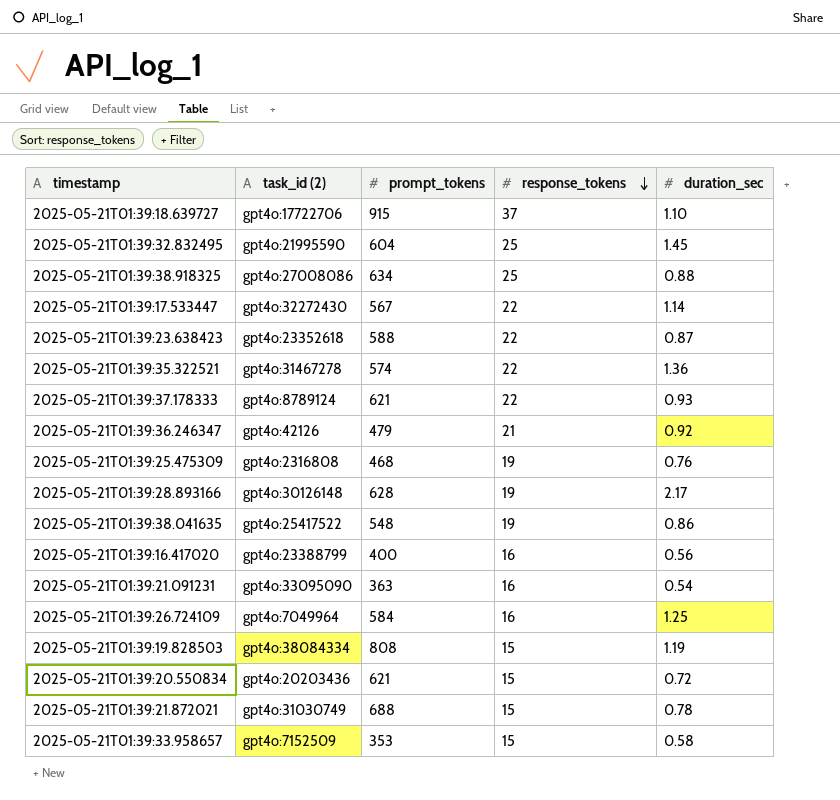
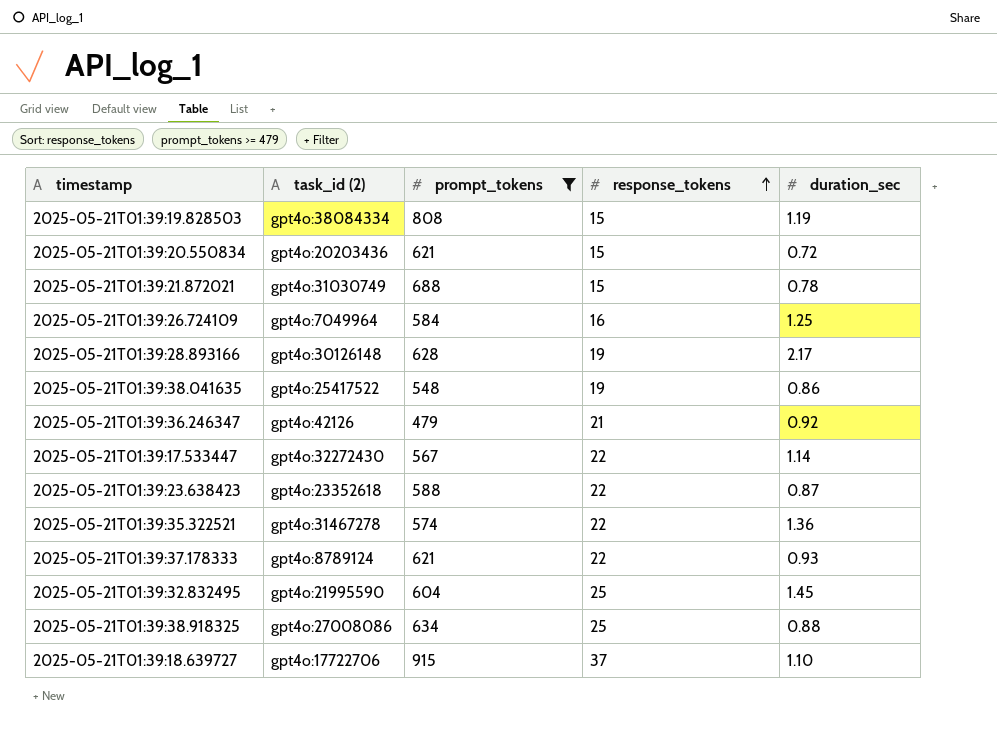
filter: none -> prompt_tokens >= 479
row order: response_tokens descending -> response_tokens ascending

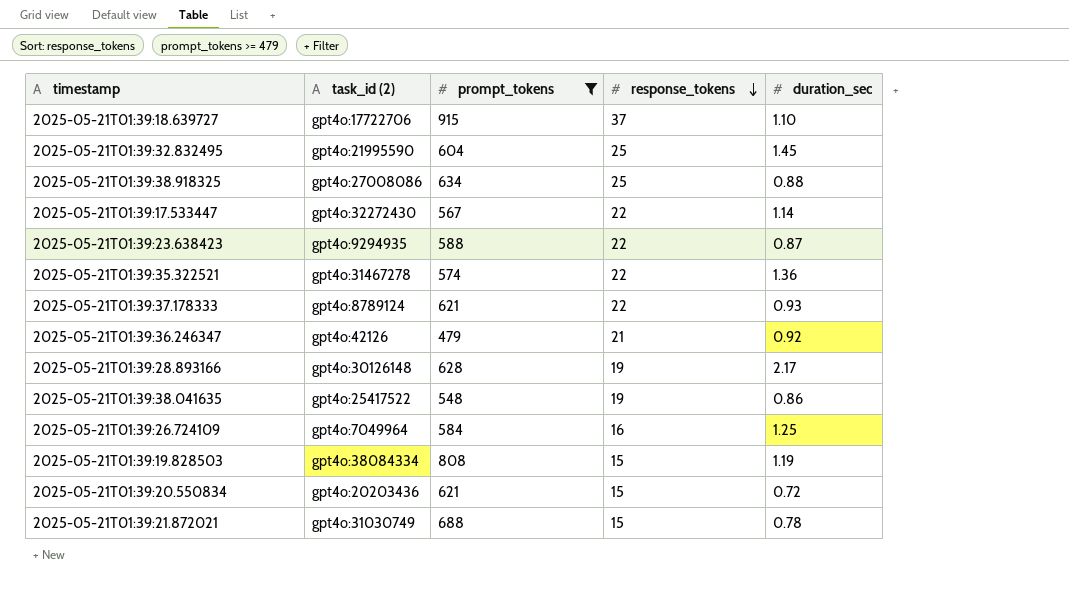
row order: response_tokens ascending -> response_tokens descending
2025-05-21T01:39:23.638423 | task_id (2): gpt4o:23352618 -> gpt4o:9294935

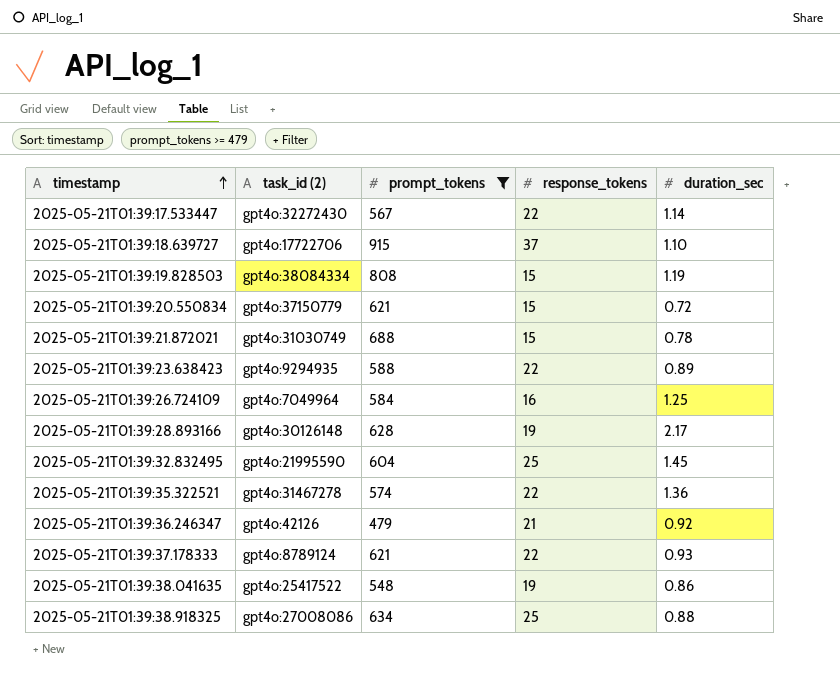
row order: response_tokens descending -> timestamp ascending
2025-05-21T01:39:20.550834 | task_id (2): gpt4o:20203436 -> gpt4o:37150779
2025-05-21T01:39:23.638423 | duration_sec: 0.87 -> 0.89

